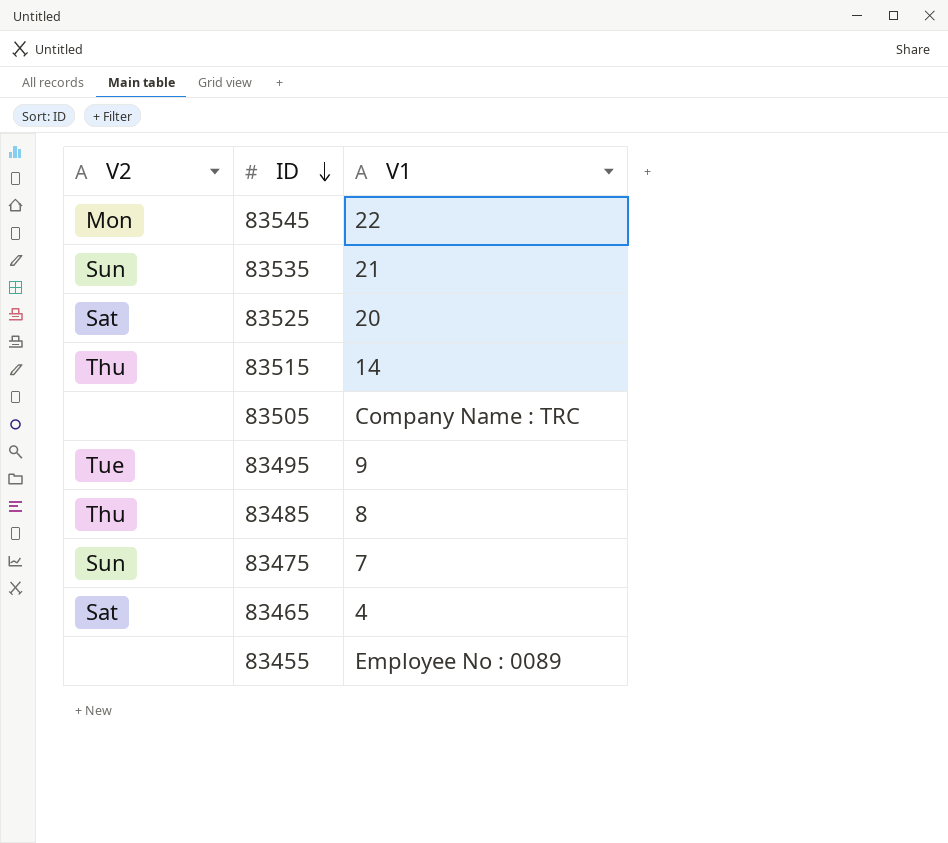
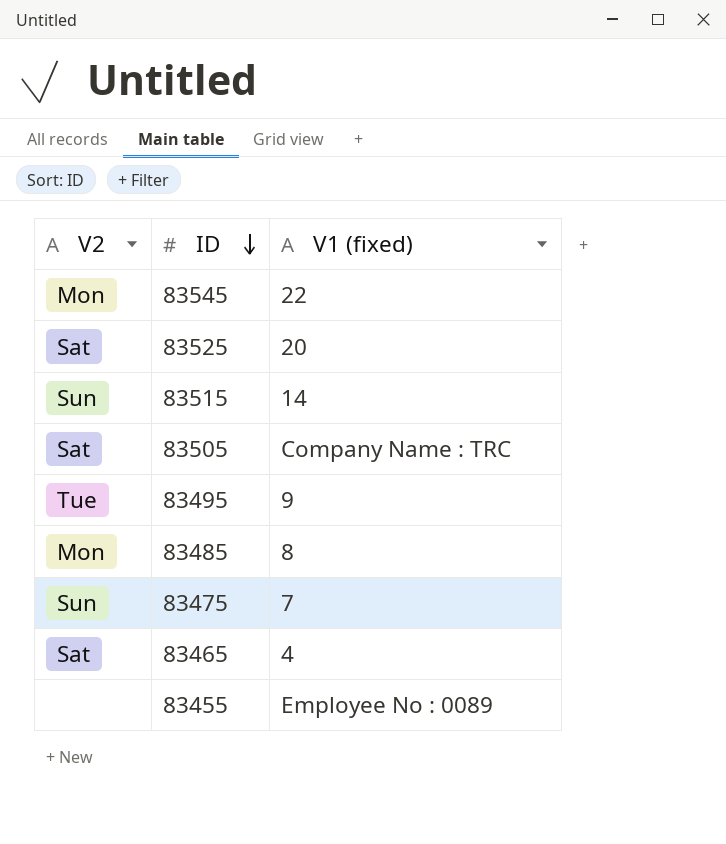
column name: V1 -> V1 (fixed)
row 83535: Sun | 21 -> none
83515 | V2: Thu -> Sun
83505 | V2: none -> Sat
83485 | V2: Thu -> Mon

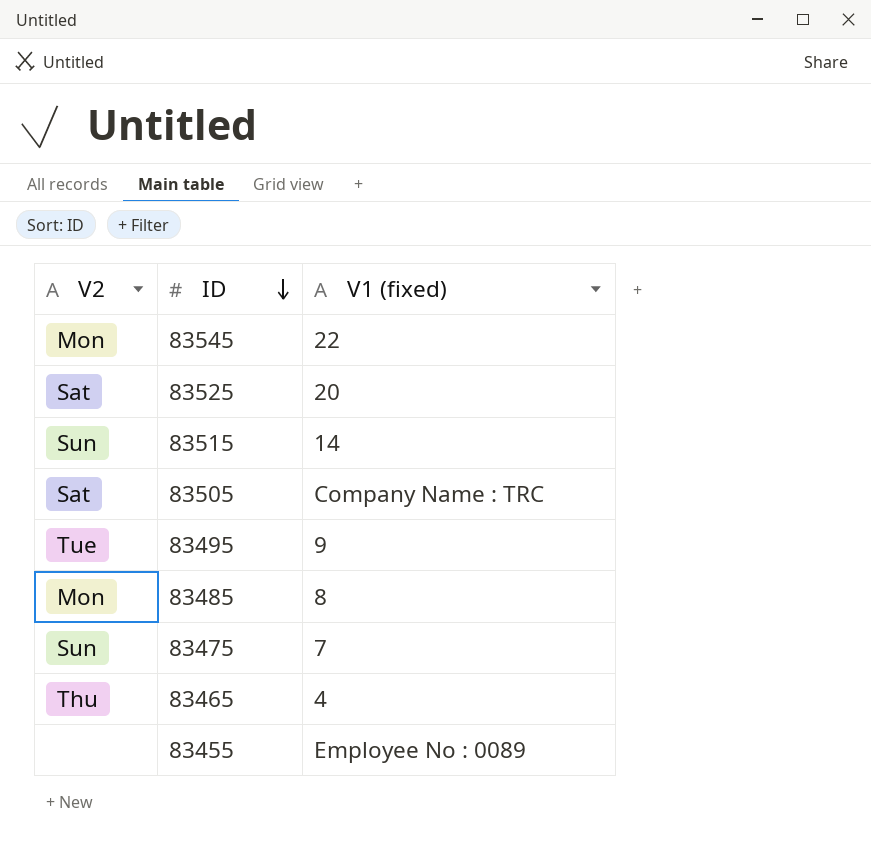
83465 | V2: Sat -> Thu

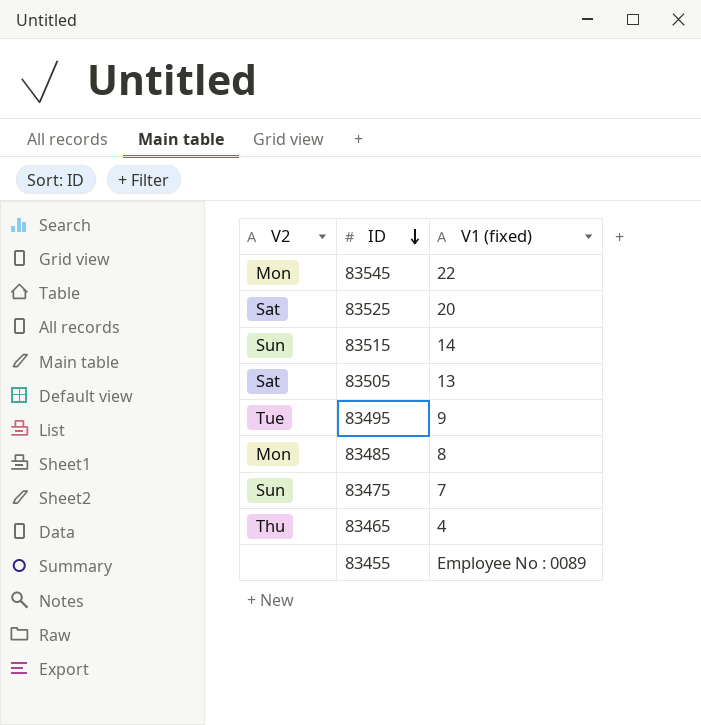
83505 | V1 (fixed): Company Name : TRC -> 13

